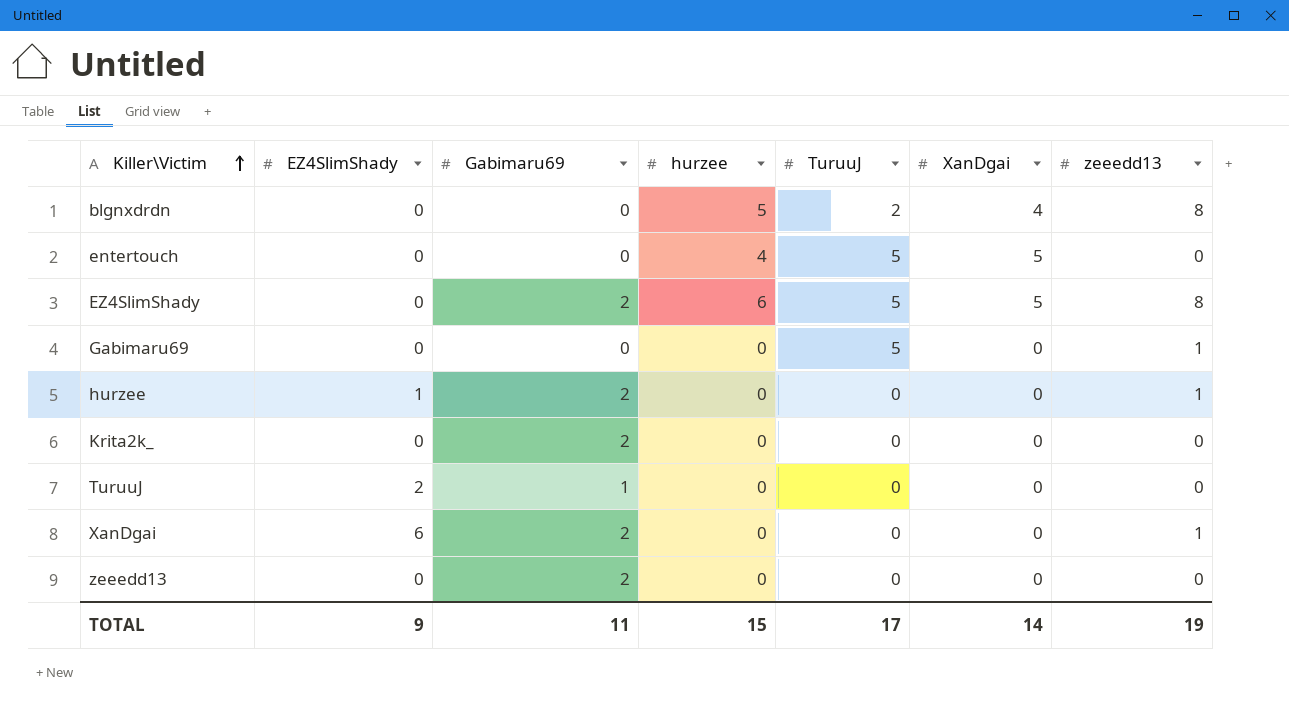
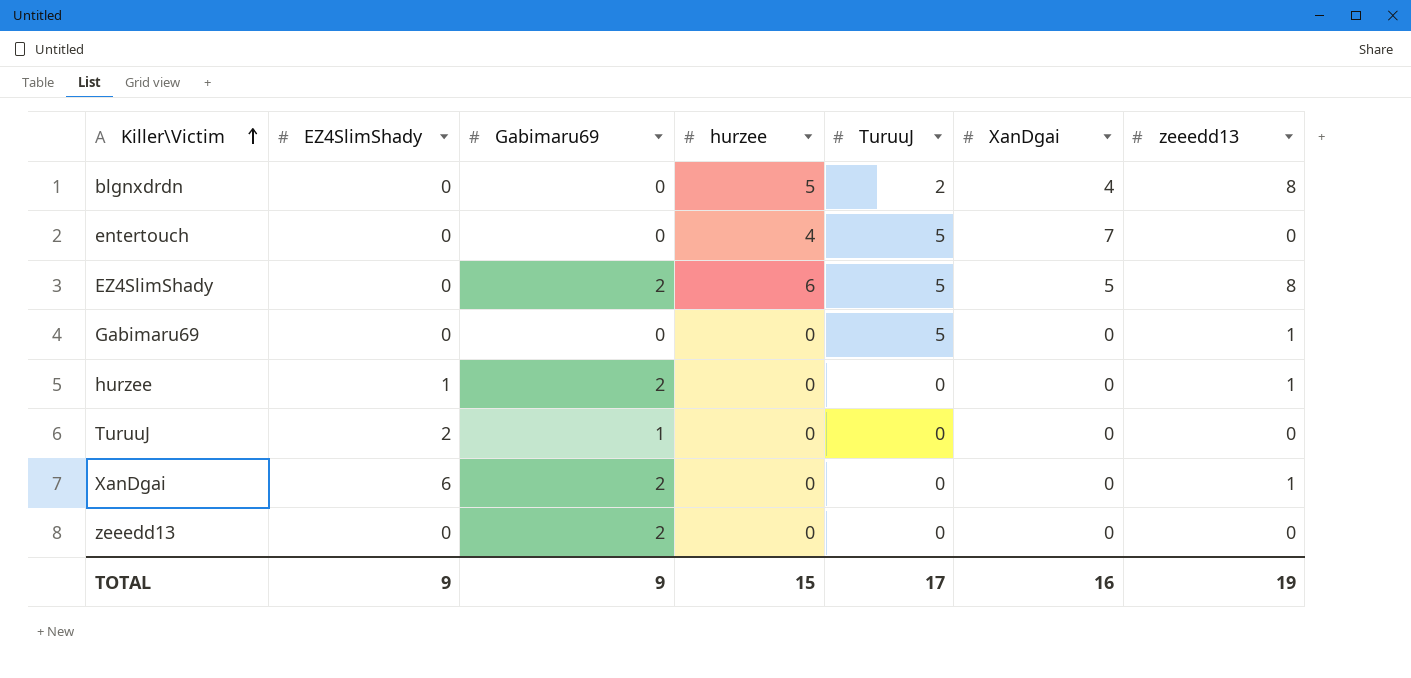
row Krita2k_: 0 | 2 | 0 | 0 | 0 | 0 -> none
entertouch | XanDgai: 5 -> 7
TOTAL | Gabimaru69: 11 -> 9
TOTAL | XanDgai: 14 -> 16

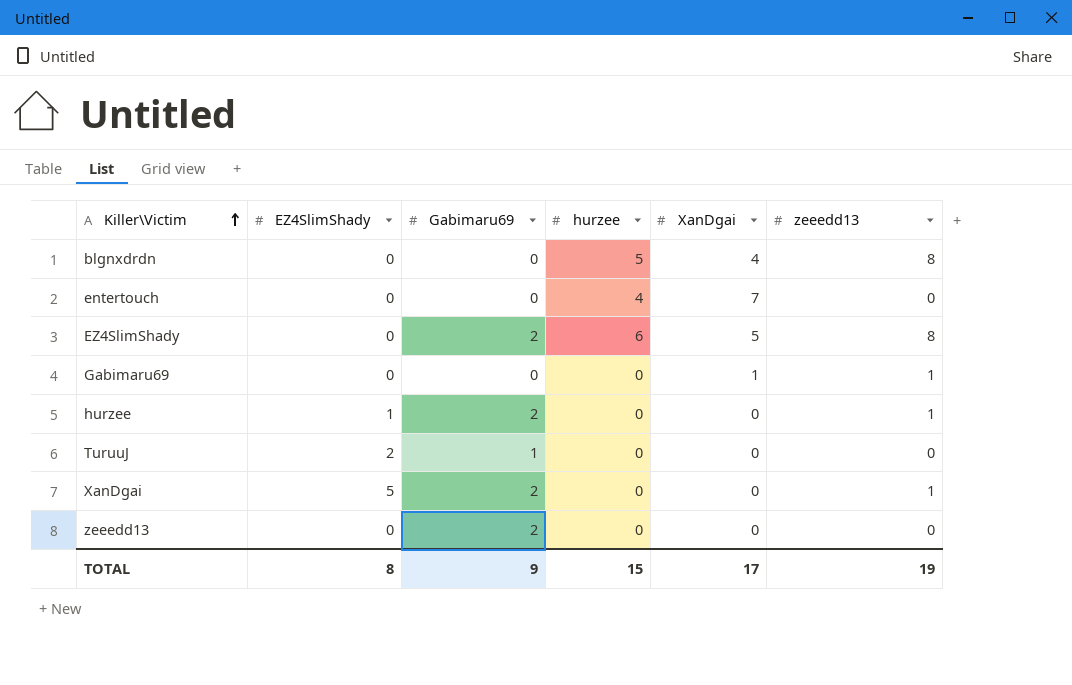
column TuruuJ | position: 5 -> none
Gabimaru69 | XanDgai: 0 -> 1
XanDgai | EZ4SlimShady: 6 -> 5
TOTAL | EZ4SlimShady: 9 -> 8
TOTAL | XanDgai: 16 -> 17

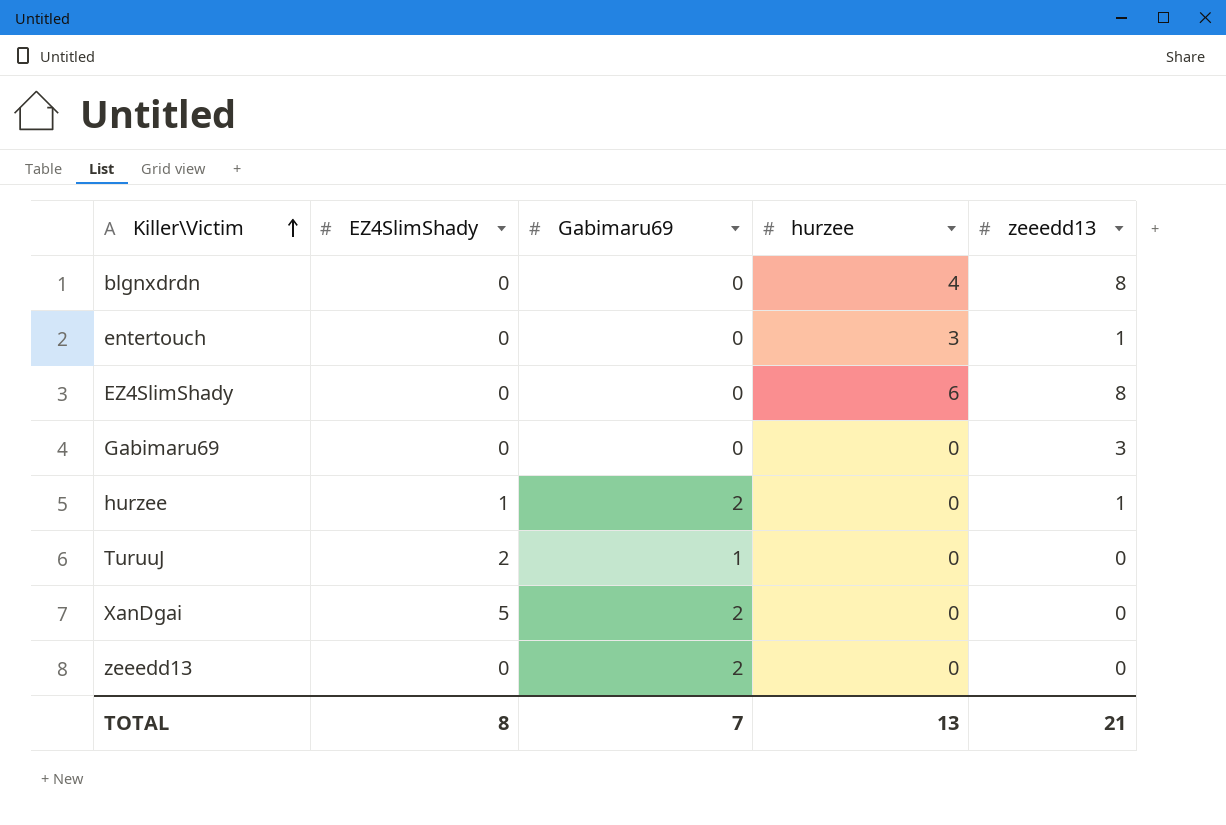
column XanDgai | position: 5 -> none
blgnxdrdn | hurzee: 5 -> 4
entertouch | hurzee: 4 -> 3
entertouch | zeeedd13: 0 -> 1
EZ4SlimShady | Gabimaru69: 2 -> 0
Gabimaru69 | zeeedd13: 1 -> 3
XanDgai | zeeedd13: 1 -> 0
TOTAL | Gabimaru69: 9 -> 7
TOTAL | hurzee: 15 -> 13
TOTAL | zeeedd13: 19 -> 21

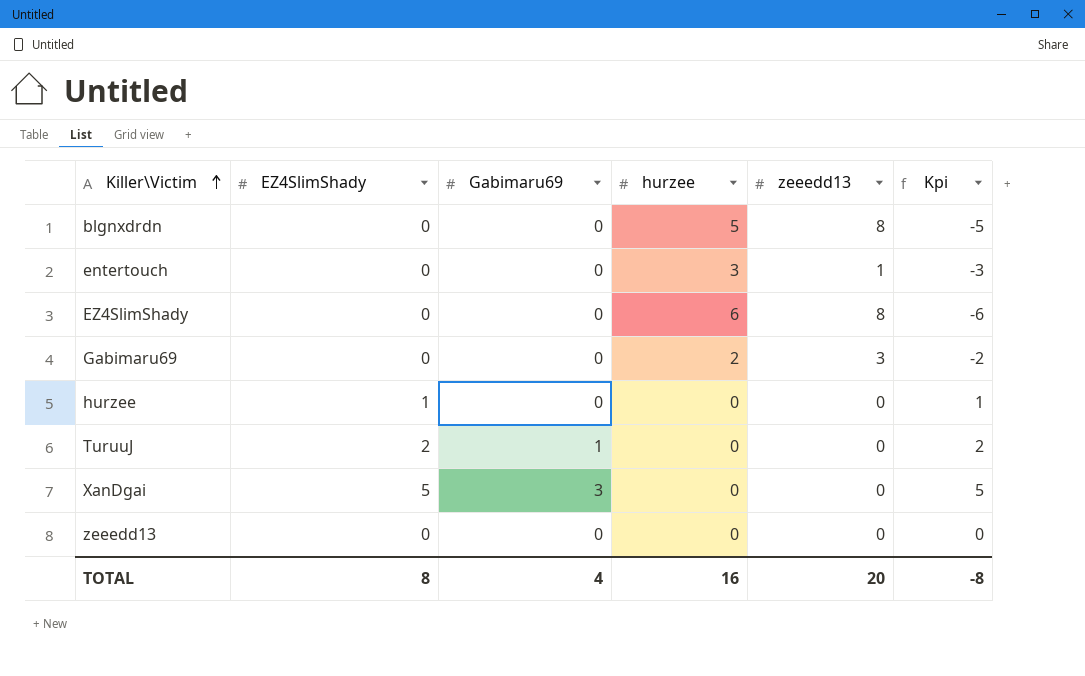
column Kpi | formula: none -> [EZ4SlimShady] - [hurzee]
blgnxdrdn | hurzee: 4 -> 5
Gabimaru69 | hurzee: 0 -> 2
hurzee | Gabimaru69: 2 -> 0
hurzee | zeeedd13: 1 -> 0
XanDgai | Gabimaru69: 2 -> 3
zeeedd13 | Gabimaru69: 2 -> 0
TOTAL | Gabimaru69: 7 -> 4
TOTAL | hurzee: 13 -> 16
TOTAL | zeeedd13: 21 -> 20

